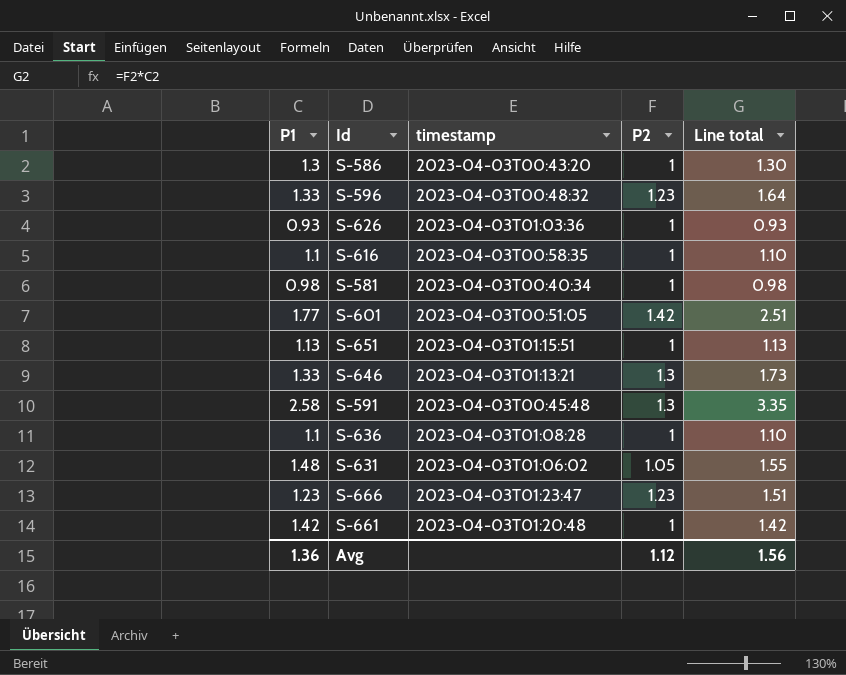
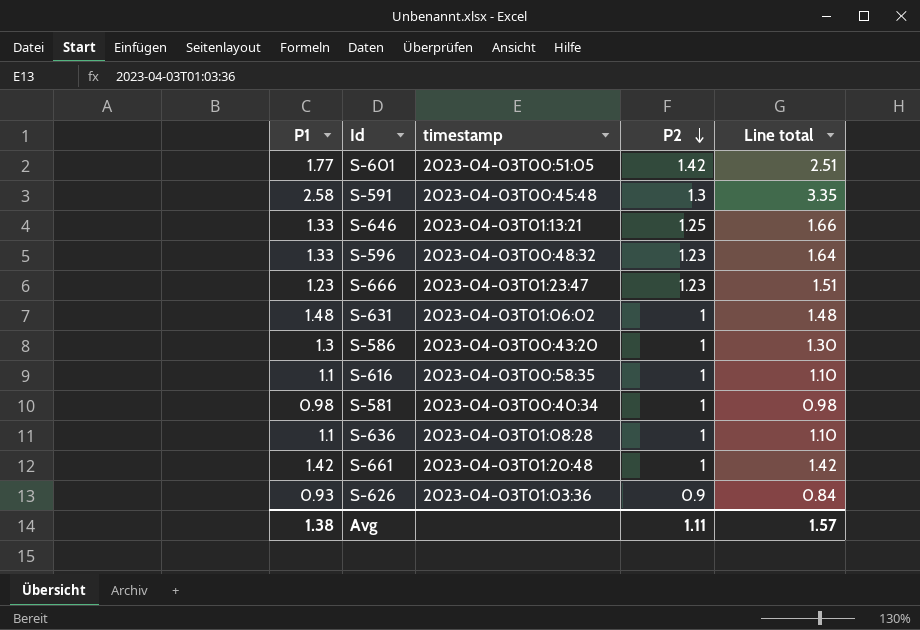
row order: none -> P2 descending
row S-651: 1.13 | 2023-04-03T01:15:51 | 1 | 1.13 -> none
S-646 | P2: 1.3 -> 1.25
S-646 | Line total: 1.73 -> 1.66
S-631 | P2: 1.05 -> 1
S-631 | Line total: 1.55 -> 1.48
S-626 | P2: 1 -> 0.9
S-626 | Line total: 0.93 -> 0.84
Avg | P1: 1.36 -> 1.38
Avg | P2: 1.12 -> 1.11
Avg | Line total: 1.56 -> 1.57

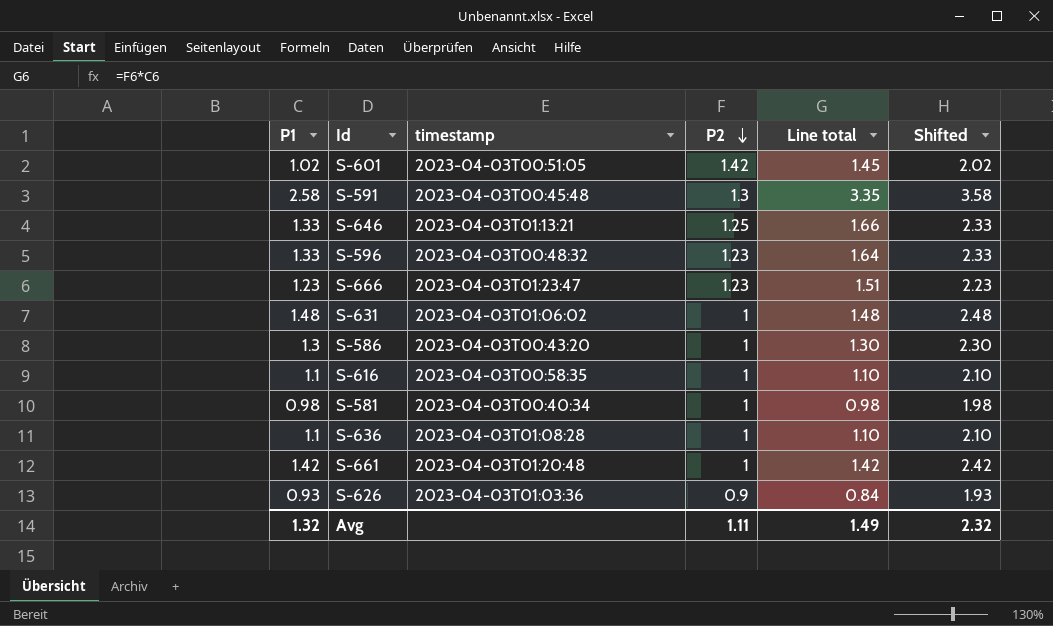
column Shifted | formula: none -> [P1] + 1
S-601 | P1: 1.77 -> 1.02
S-601 | Line total: 2.51 -> 1.45
Avg | P1: 1.38 -> 1.32
Avg | Line total: 1.57 -> 1.49

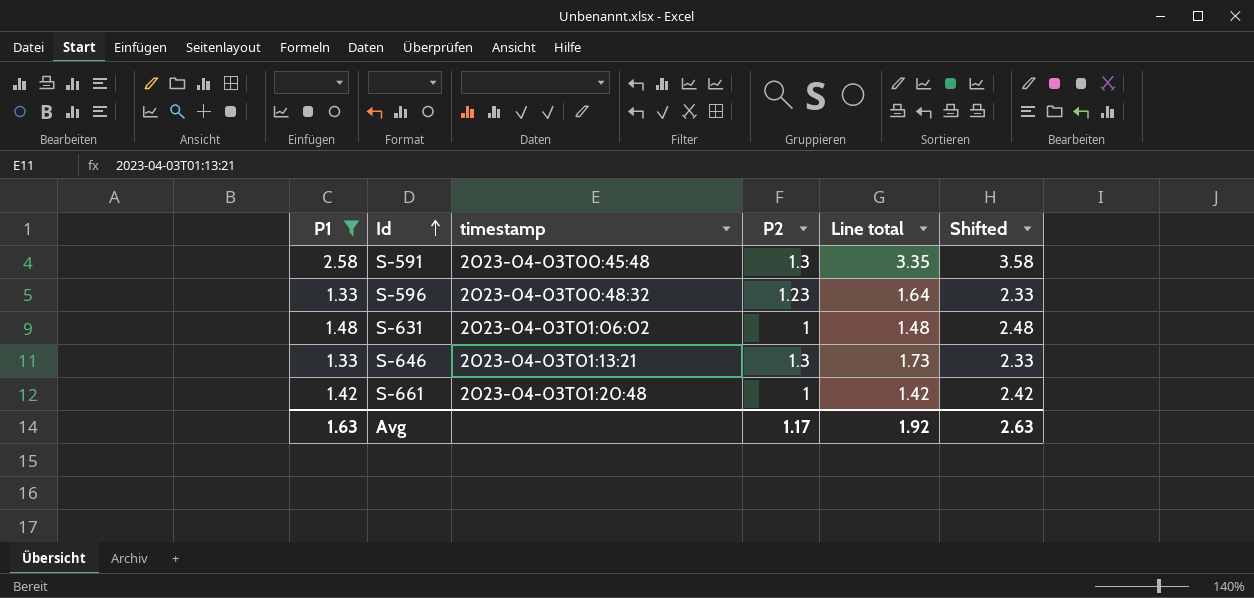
filter: none -> P1 >= 1.33
row order: P2 descending -> Id ascending
S-646 | P2: 1.25 -> 1.3
S-646 | Line total: 1.66 -> 1.73
Avg | P1: 1.32 -> 1.63
Avg | P2: 1.11 -> 1.17
Avg | Line total: 1.49 -> 1.92
Avg | Shifted: 2.32 -> 2.63

